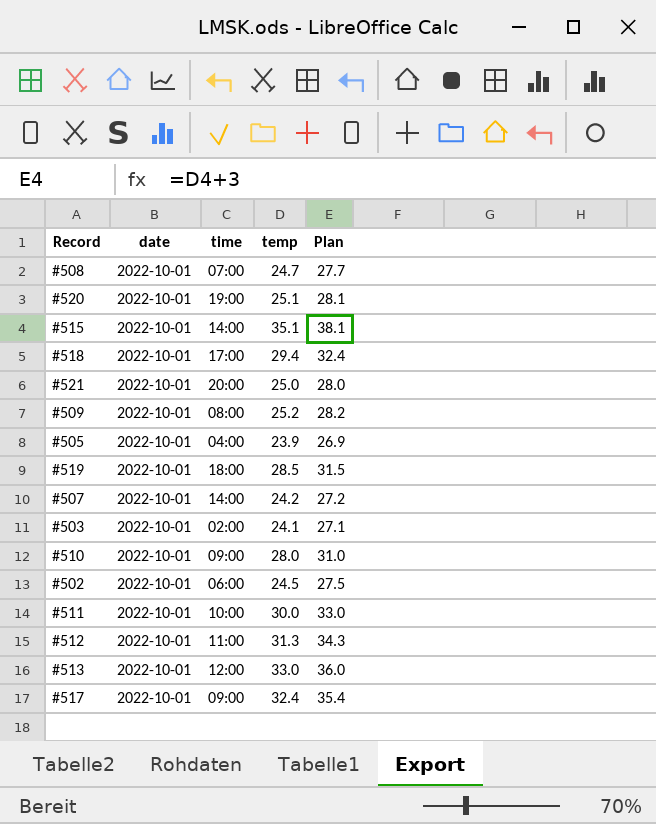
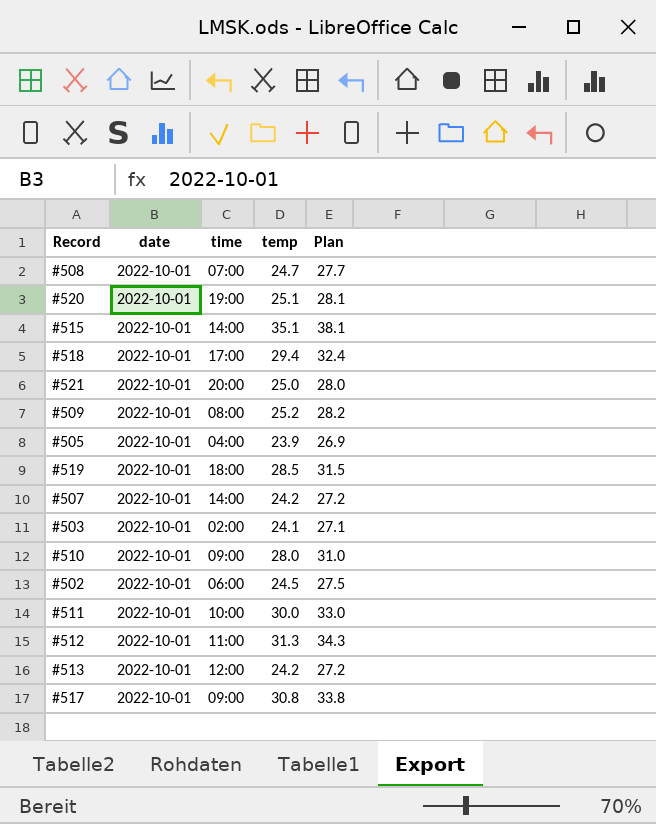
#513 | temp: 33.0 -> 24.2
#513 | Plan: 36.0 -> 27.2
#517 | temp: 32.4 -> 30.8
#517 | Plan: 35.4 -> 33.8

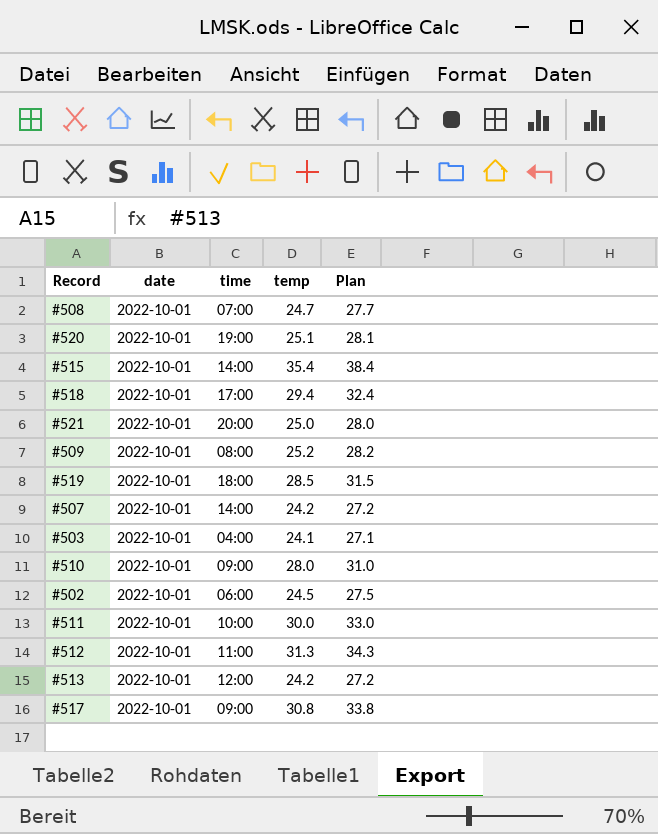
row #505: 2022-10-01 | 04:00 | 23.9 | 26.9 -> none
#515 | temp: 35.1 -> 35.4
#515 | Plan: 38.1 -> 38.4
#503 | time: 02:00 -> 04:00

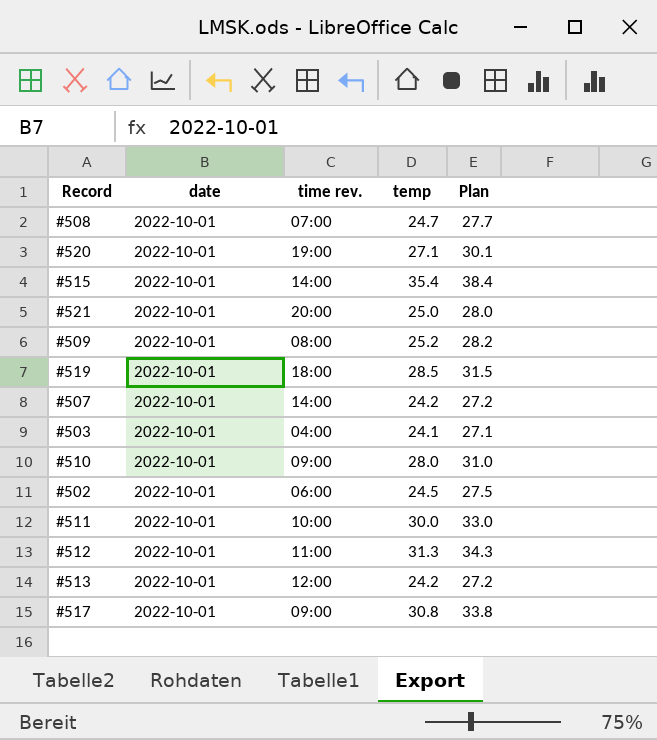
column name: time -> time rev.
row #518: 2022-10-01 | 17:00 | 29.4 | 32.4 -> none
#520 | temp: 25.1 -> 27.1
#520 | Plan: 28.1 -> 30.1

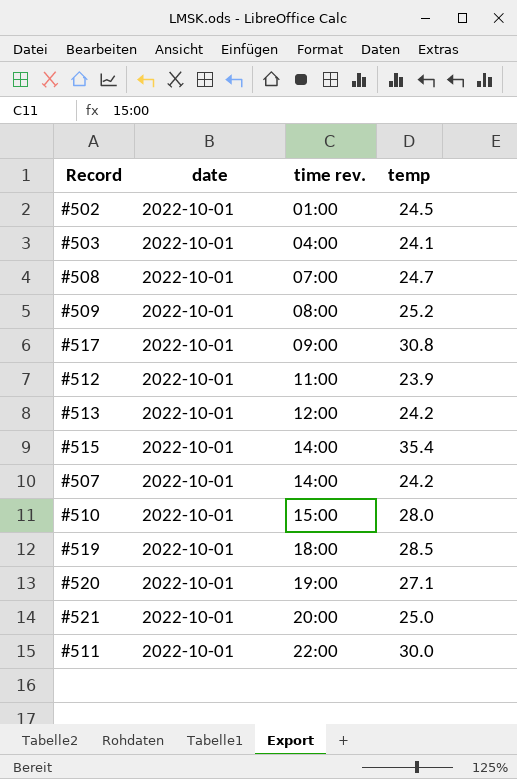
row order: none -> time rev. ascending
column Plan | formula: [temp] + 3 -> none
#502 | time rev.: 06:00 -> 01:00
#512 | temp: 31.3 -> 23.9
#510 | time rev.: 09:00 -> 15:00
#511 | time rev.: 10:00 -> 22:00

